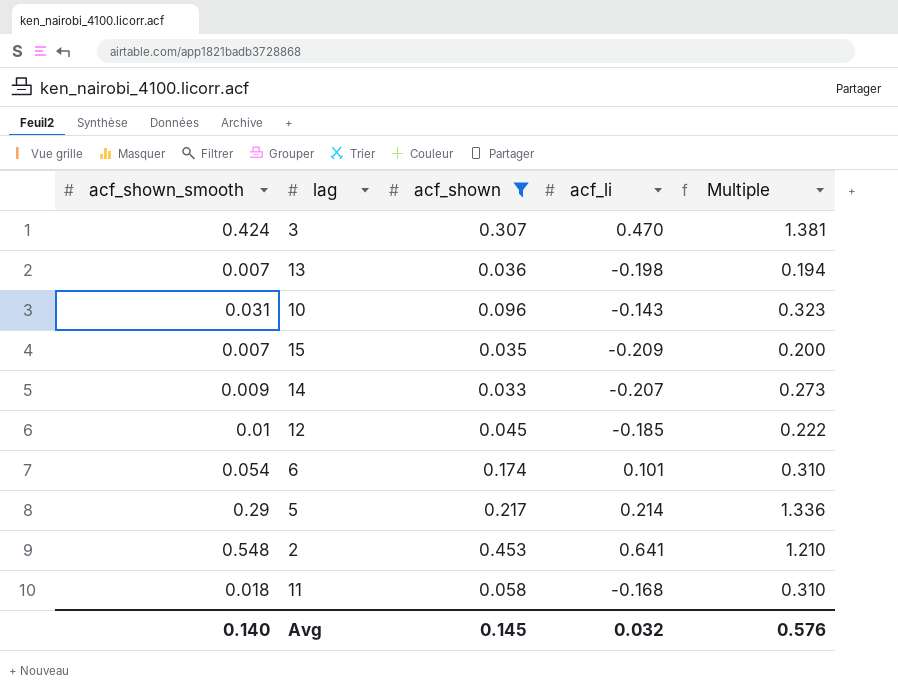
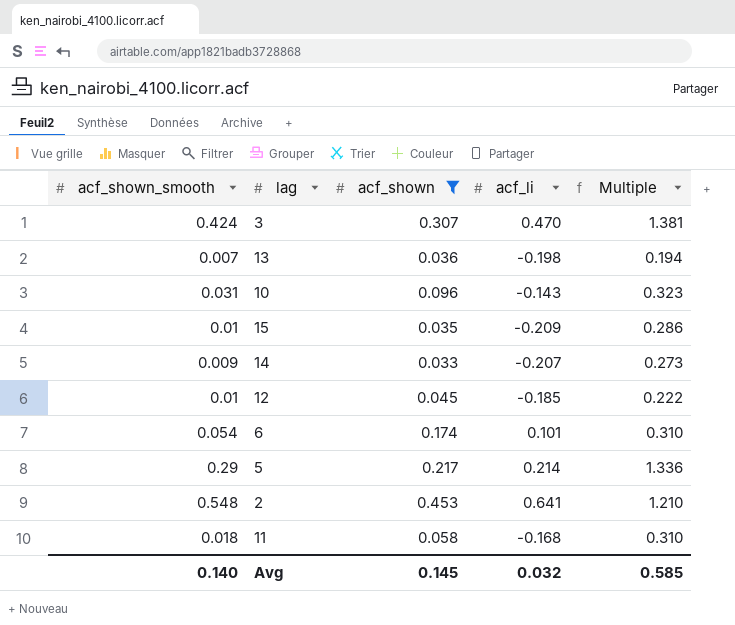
15 | acf_shown_smooth: 0.007 -> 0.01
15 | Multiple: 0.200 -> 0.286
Avg | Multiple: 0.576 -> 0.585

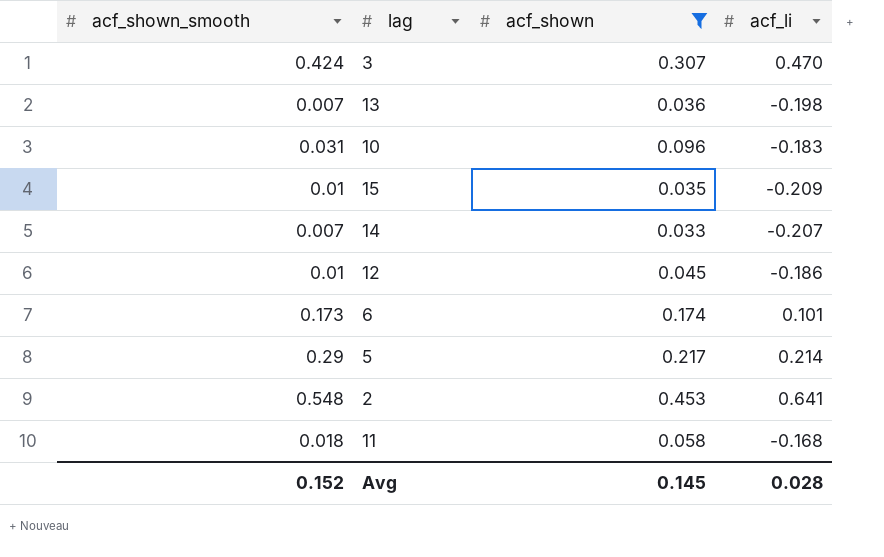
column Multiple | formula: [acf_shown_smooth] / [acf_shown] -> none
10 | acf_li: -0.143 -> -0.183
14 | acf_shown_smooth: 0.009 -> 0.007
12 | acf_li: -0.185 -> -0.186
6 | acf_shown_smooth: 0.054 -> 0.173
Avg | acf_shown_smooth: 0.140 -> 0.152
Avg | acf_li: 0.032 -> 0.028

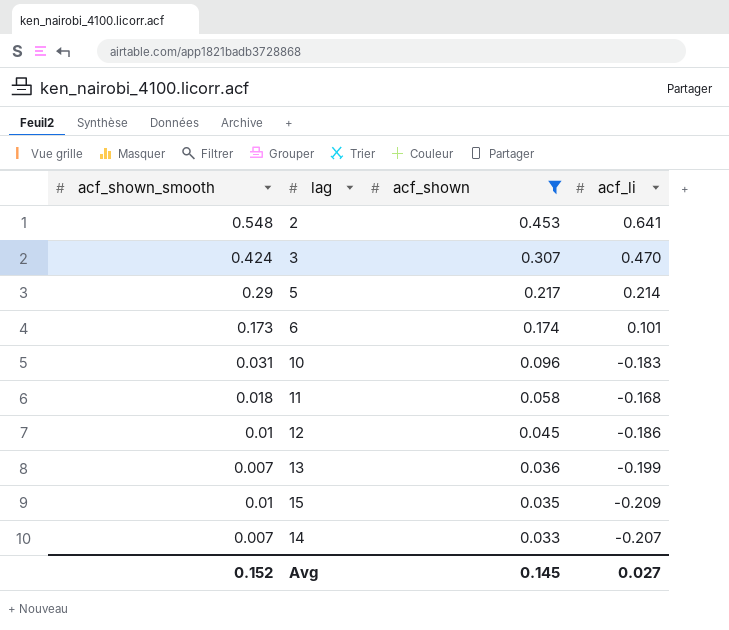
row order: none -> acf_shown descending
13 | acf_li: -0.198 -> -0.199
Avg | acf_li: 0.028 -> 0.027

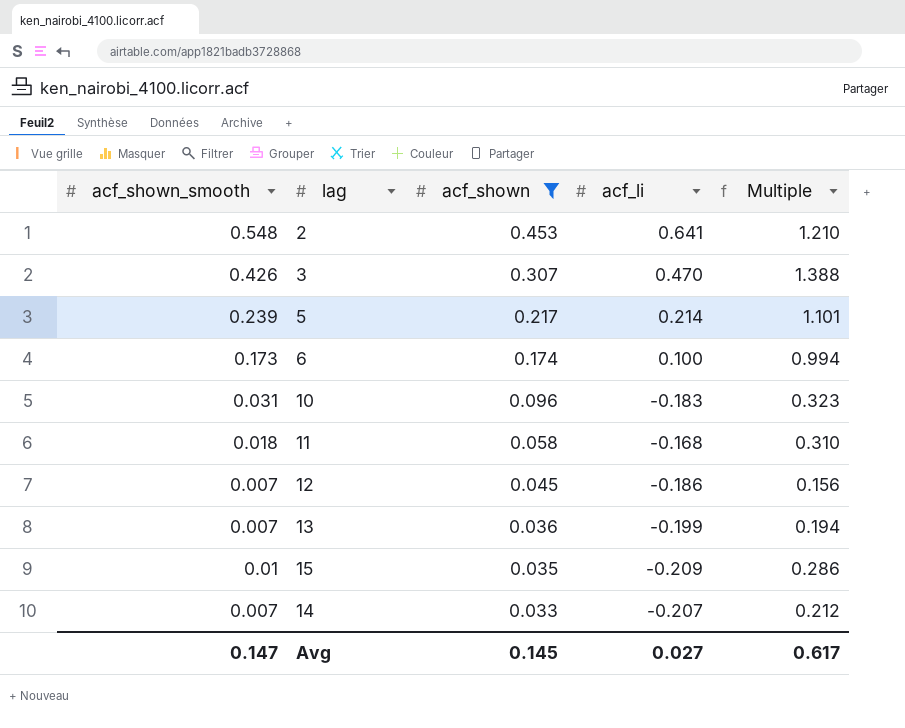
column Multiple | formula: none -> [acf_shown_smooth] / [acf_shown]
3 | acf_shown_smooth: 0.424 -> 0.426
5 | acf_shown_smooth: 0.29 -> 0.239
6 | acf_li: 0.101 -> 0.100
12 | acf_shown_smooth: 0.01 -> 0.007
Avg | acf_shown_smooth: 0.152 -> 0.147

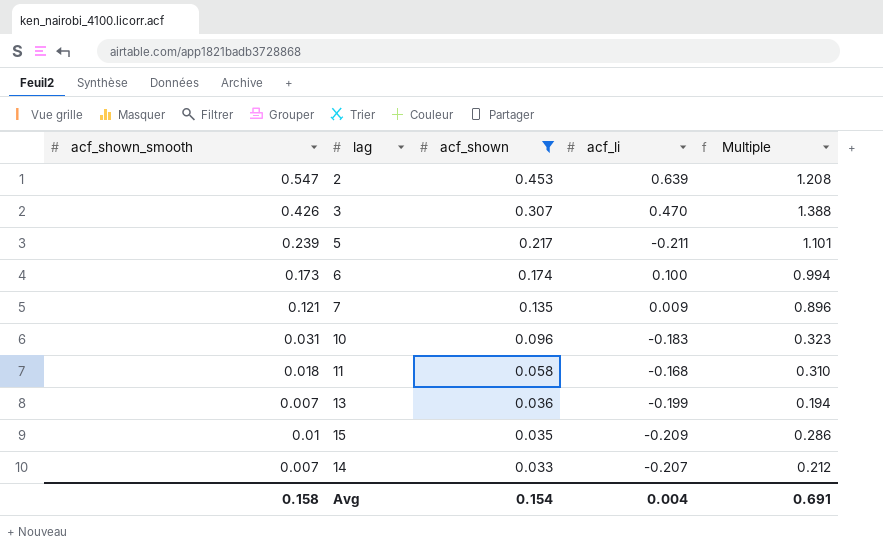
row 12: 0.007 | 0.045 | -0.186 | 0.156 -> none
2 | acf_shown_smooth: 0.548 -> 0.547
2 | acf_li: 0.641 -> 0.639
2 | Multiple: 1.210 -> 1.208
5 | acf_li: 0.214 -> -0.211
row 7: none -> 0.121 | 0.135 | 0.009 | 0.896
Avg | acf_shown_smooth: 0.147 -> 0.158
Avg | acf_shown: 0.145 -> 0.154
Avg | acf_li: 0.027 -> 0.004
Avg | Multiple: 0.617 -> 0.691

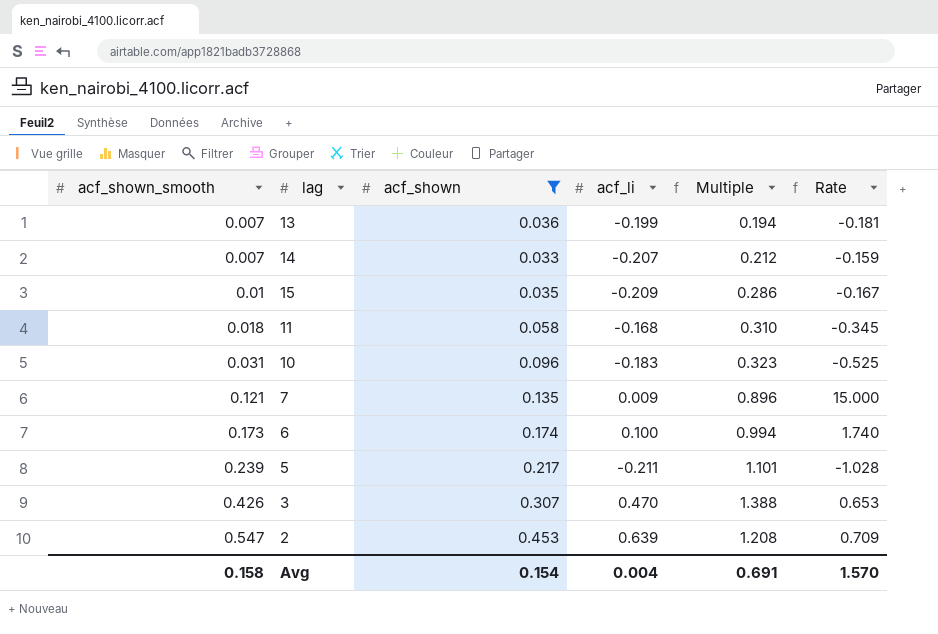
row order: acf_shown descending -> acf_shown_smooth ascending
column Rate | formula: none -> [acf_shown] / [acf_li]

